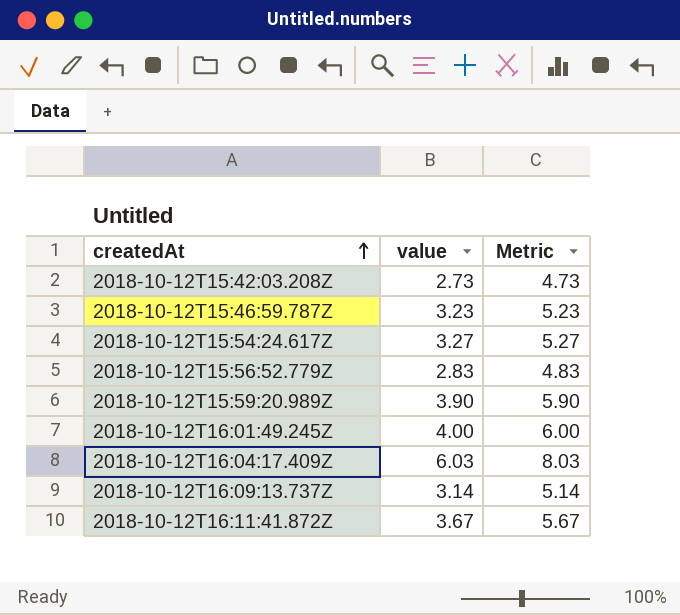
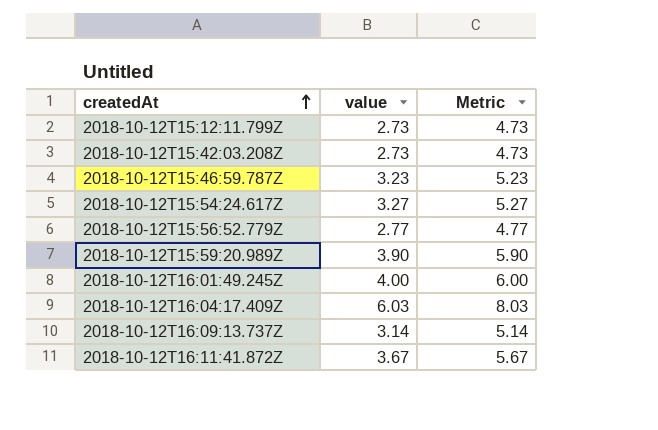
row 2018-10-12T15:12:11.799Z: none -> 2.73 | 4.73
2018-10-12T15:56:52.779Z | value: 2.83 -> 2.77
2018-10-12T15:56:52.779Z | Metric: 4.83 -> 4.77

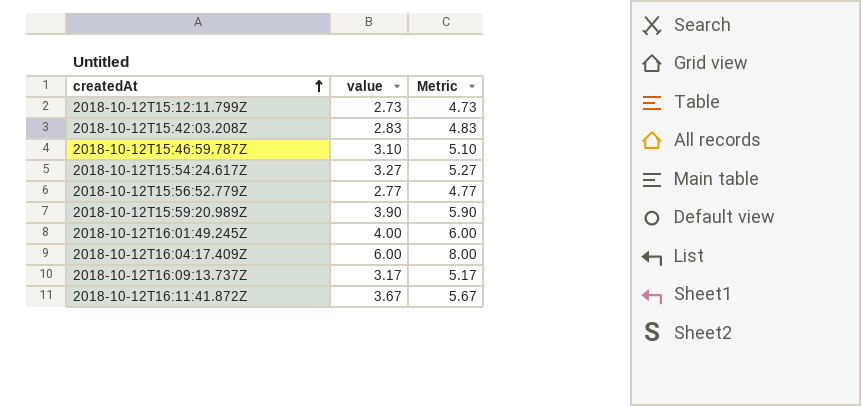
2018-10-12T15:42:03.208Z | value: 2.73 -> 2.83
2018-10-12T15:42:03.208Z | Metric: 4.73 -> 4.83
2018-10-12T15:46:59.787Z | value: 3.23 -> 3.10
2018-10-12T15:46:59.787Z | Metric: 5.23 -> 5.10
2018-10-12T16:04:17.409Z | value: 6.03 -> 6.00
2018-10-12T16:04:17.409Z | Metric: 8.03 -> 8.00
2018-10-12T16:09:13.737Z | value: 3.14 -> 3.17
2018-10-12T16:09:13.737Z | Metric: 5.14 -> 5.17

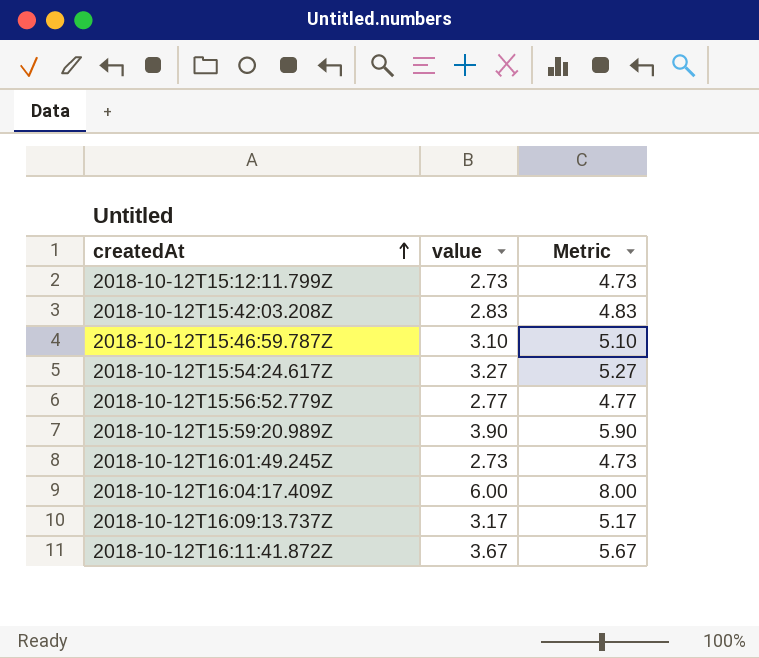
2018-10-12T16:01:49.245Z | value: 4.00 -> 2.73
2018-10-12T16:01:49.245Z | Metric: 6.00 -> 4.73

